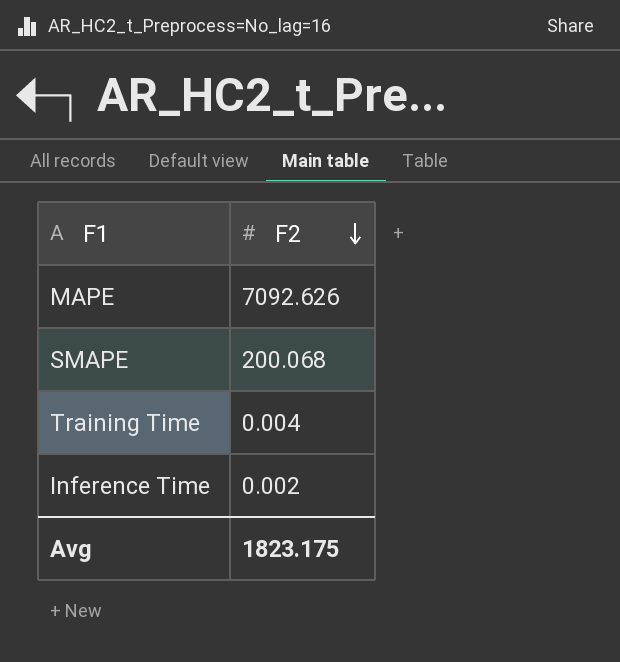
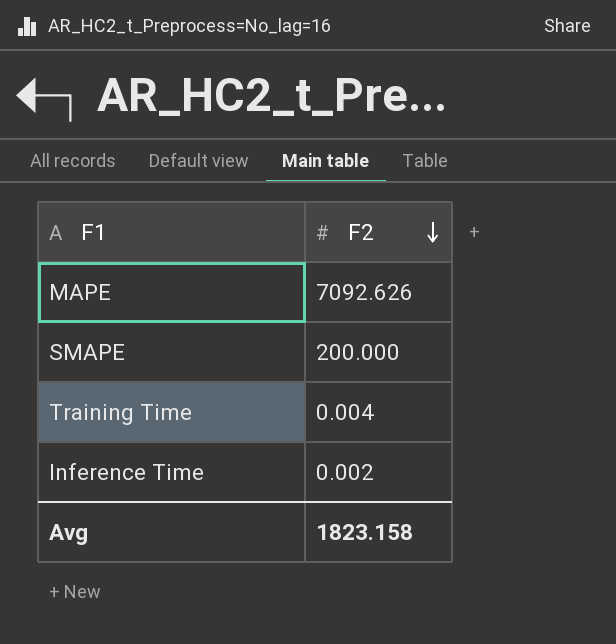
SMAPE | F2: 200.068 -> 200.000
Avg | F2: 1823.175 -> 1823.158

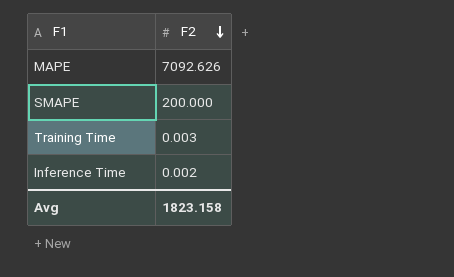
Training Time | F2: 0.004 -> 0.003

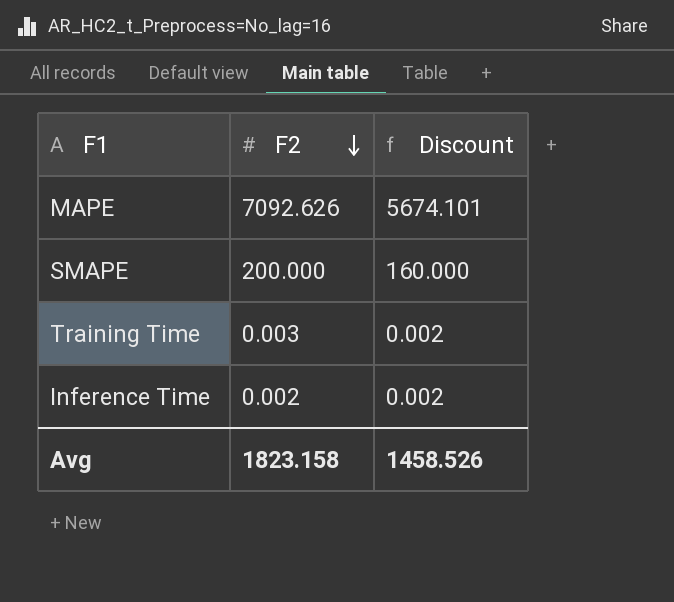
column Discount | formula: none -> [F2] * 0.8

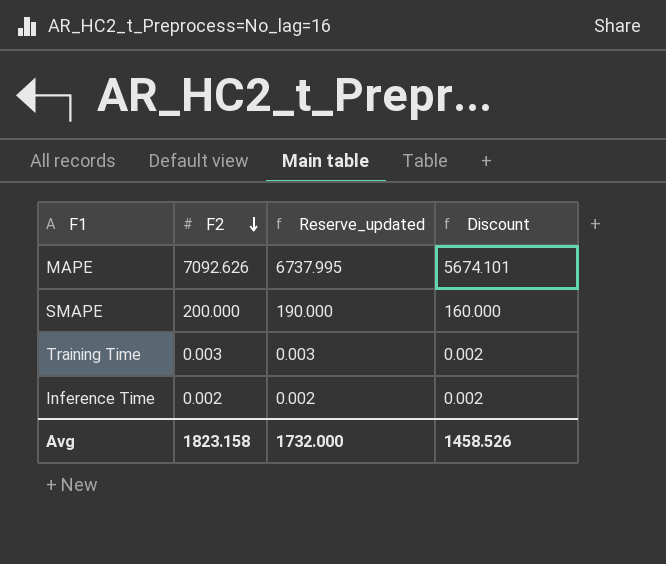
column Reserve_updated | formula: none -> [F2] * 0.95

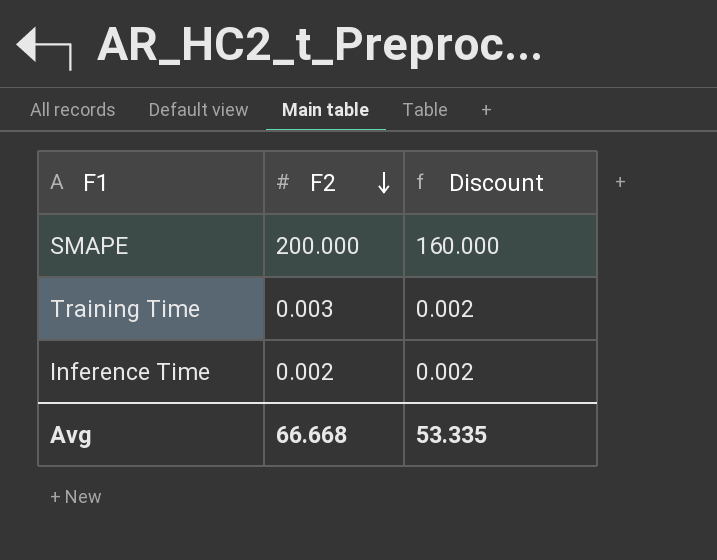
column Reserve_updated | formula: [F2] * 0.95 -> none
row MAPE: 7092.626 | 6737.995 | 5674.101 -> none
Avg | F2: 1823.158 -> 66.668
Avg | Discount: 1458.526 -> 53.335

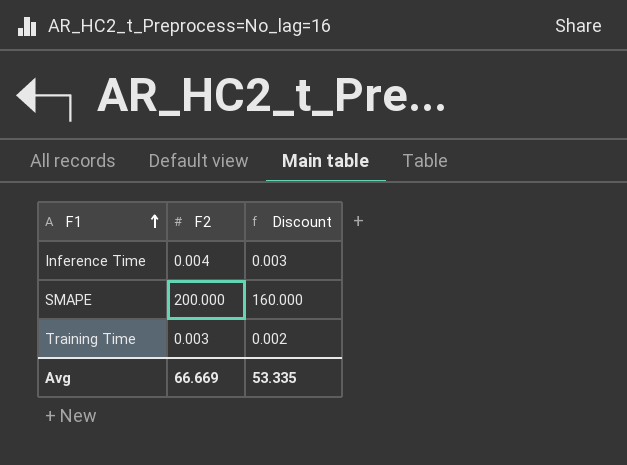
row order: F2 descending -> F1 ascending
Inference Time | F2: 0.002 -> 0.004
Inference Time | Discount: 0.002 -> 0.003
Avg | F2: 66.668 -> 66.669

